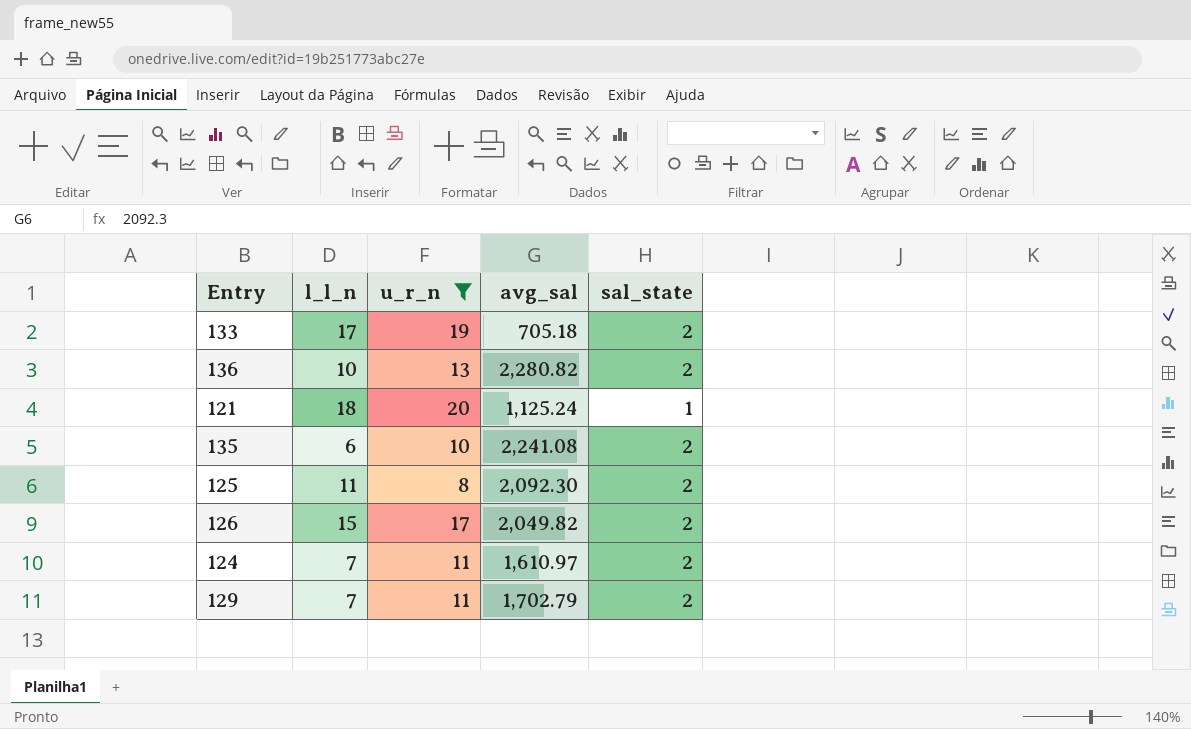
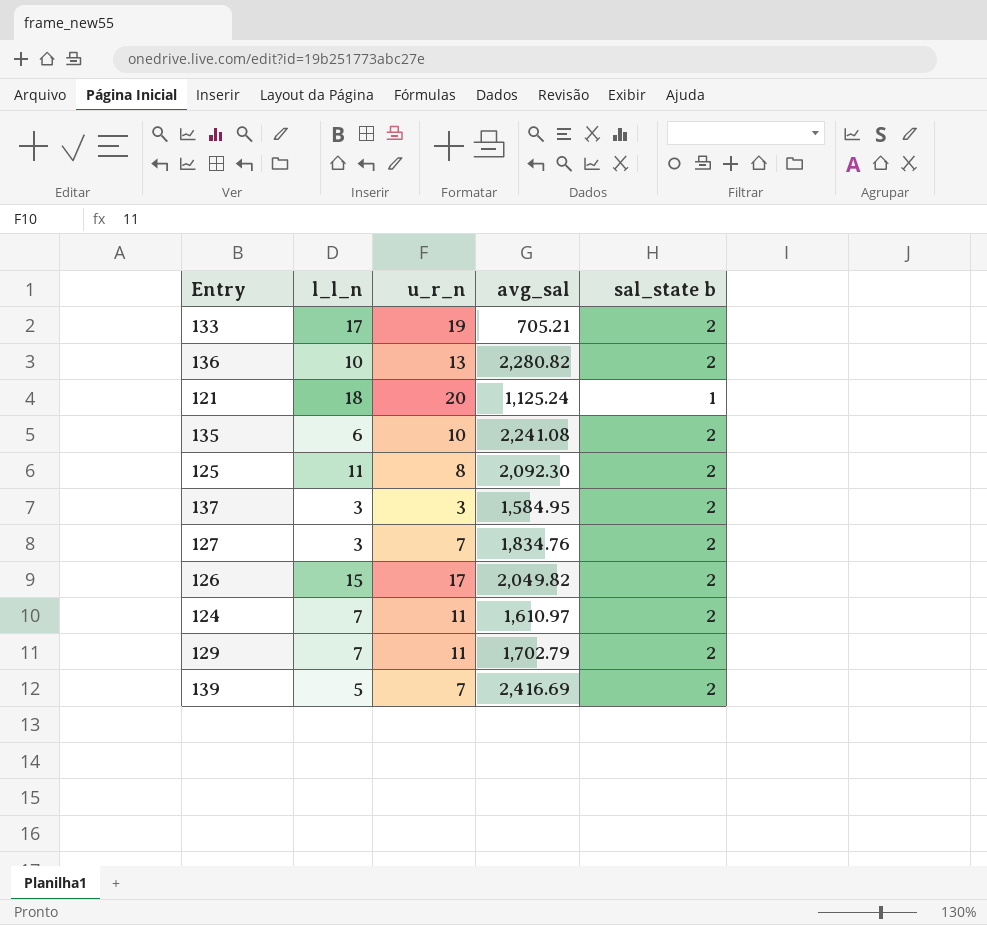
filter: u_r_n >= 8 -> none
column name: sal_state -> sal_state b
133 | avg_sal: 705.18 -> 705.21

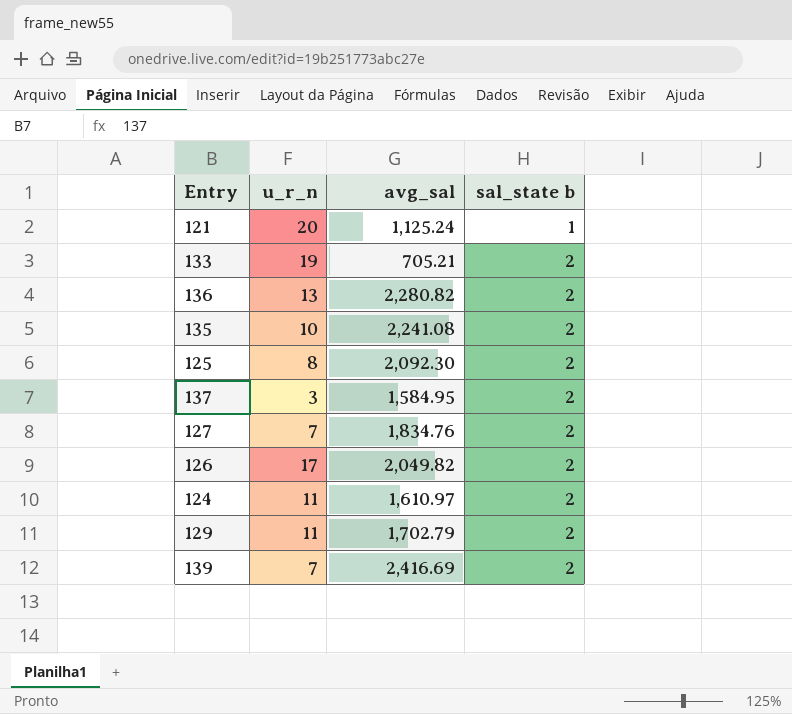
row order: none -> sal_state b ascending
column l_l_n | position: 2 -> none

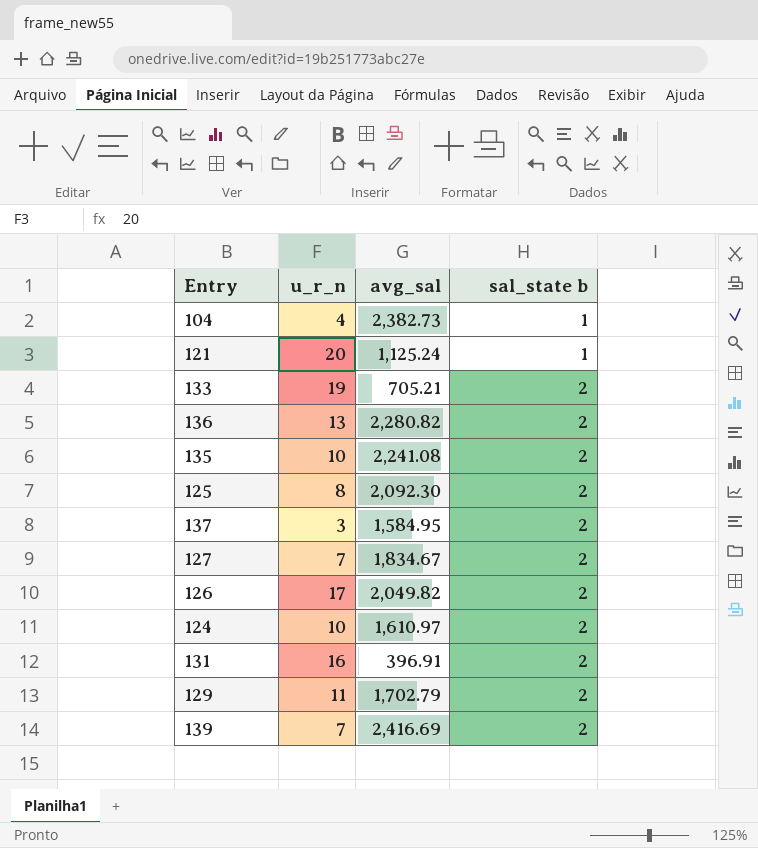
row 104: none -> 4 | 2,382.73 | 1
127 | avg_sal: 1,834.76 -> 1,834.67
124 | u_r_n: 11 -> 10
row 131: none -> 16 | 396.91 | 2

